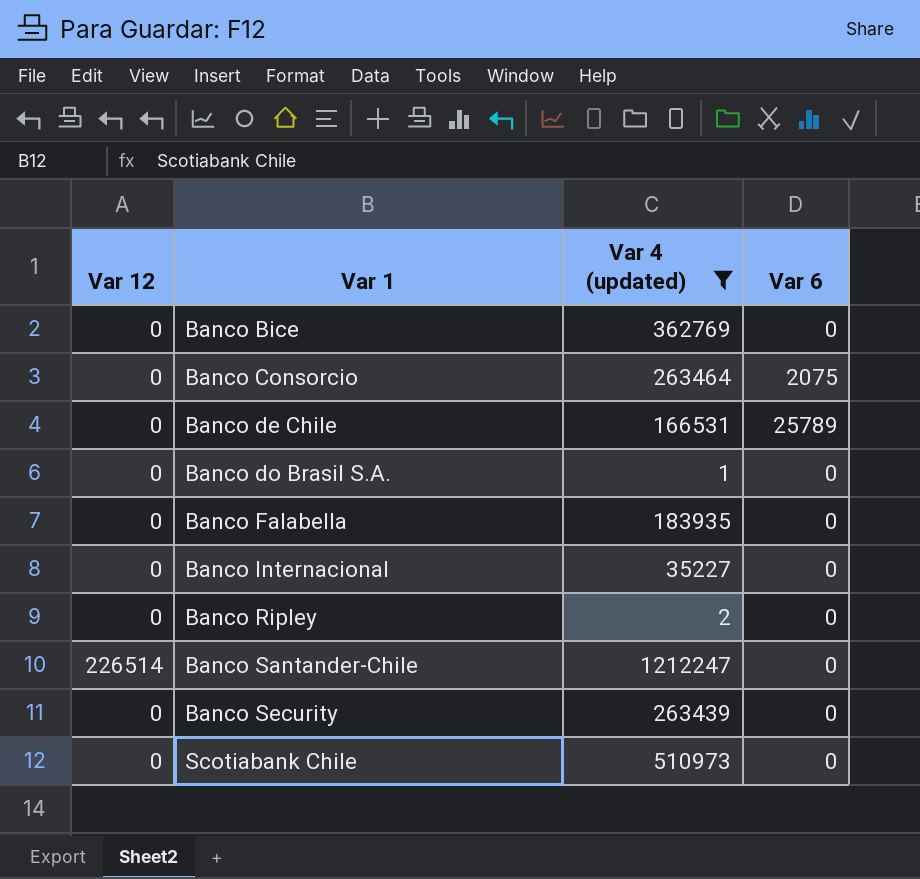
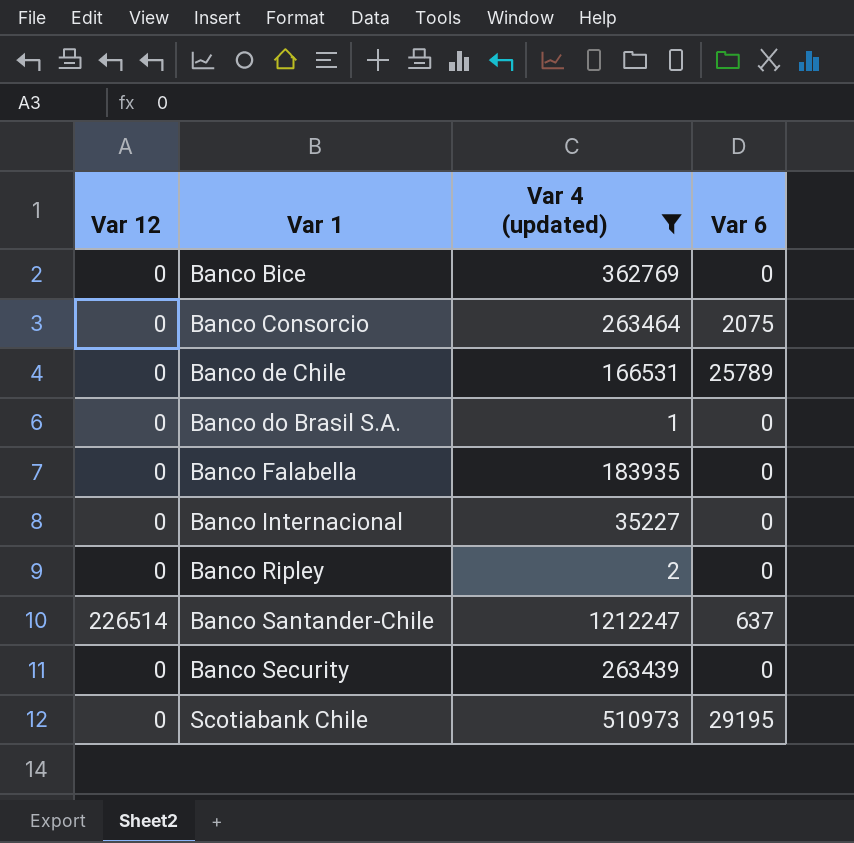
Banco Santander-Chile | Var 6: 0 -> 637
Scotiabank Chile | Var 6: 0 -> 29195

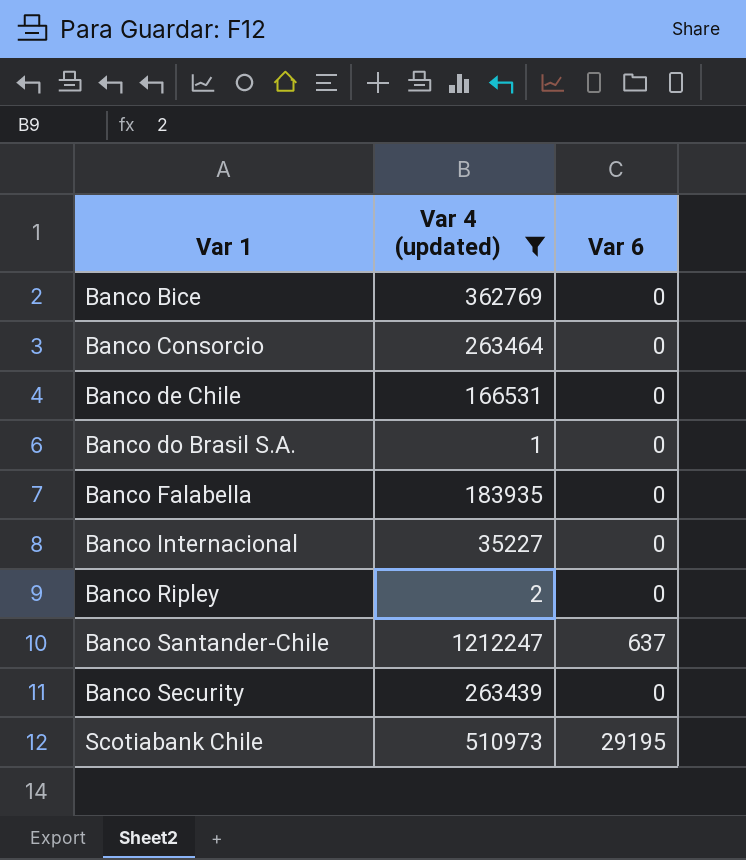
column Var 12 | position: 1 -> none
Banco Consorcio | Var 6: 2075 -> 0
Banco de Chile | Var 6: 25789 -> 0

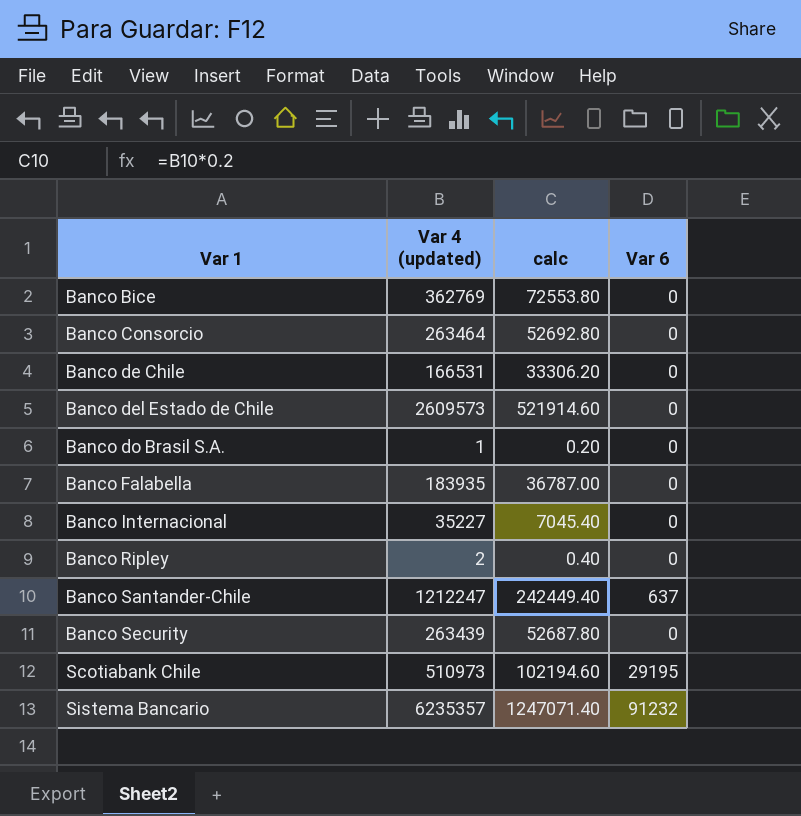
filter: Var 4 (updated) <= 1212247 -> none
column calc | formula: none -> [Var 4 (updated)] * 0.2

